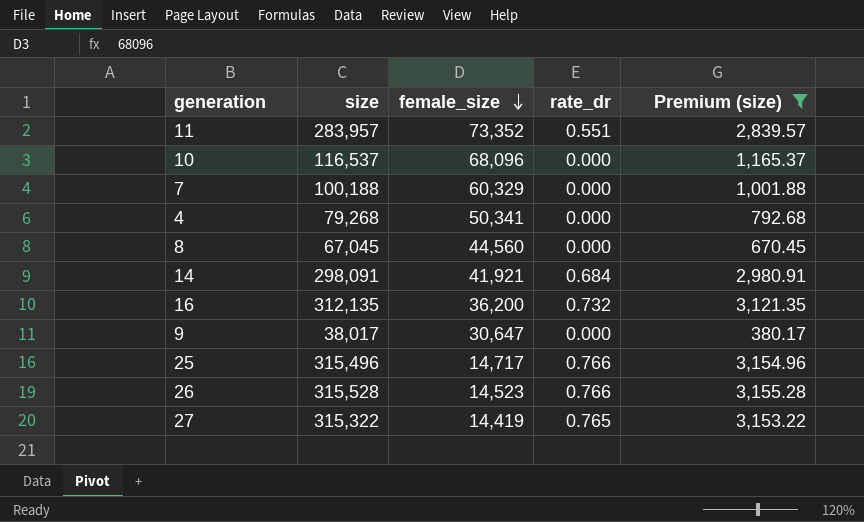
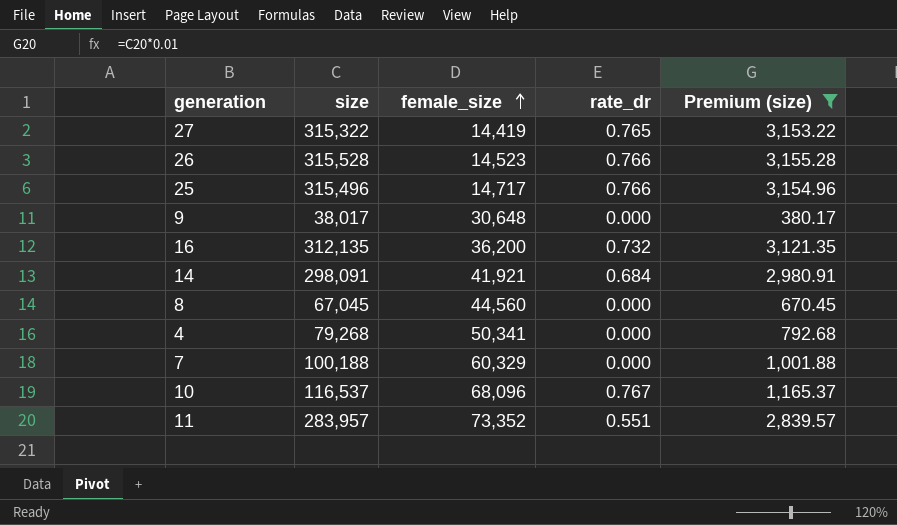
row order: female_size descending -> female_size ascending
9 | female_size: 30,647 -> 30,648
10 | rate_dr: 0.000 -> 0.767

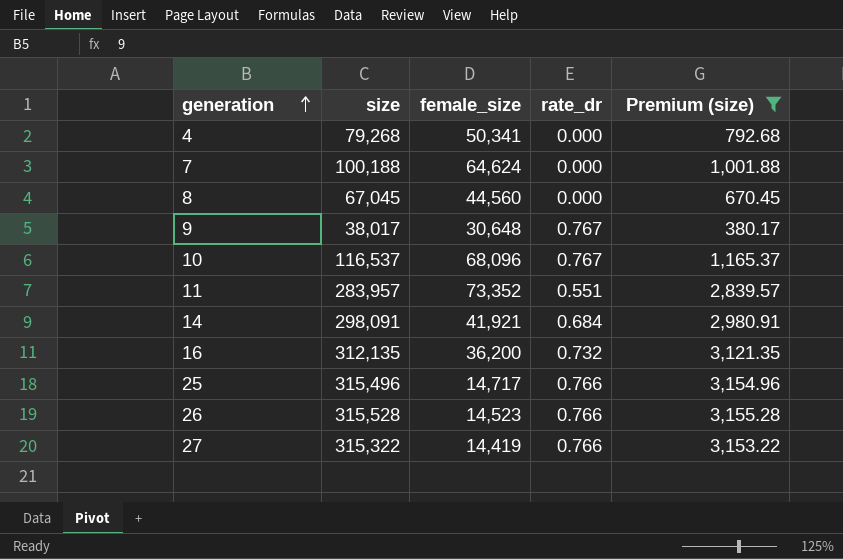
row order: female_size ascending -> generation ascending
7 | female_size: 60,329 -> 64,624
9 | rate_dr: 0.000 -> 0.767
27 | rate_dr: 0.765 -> 0.766

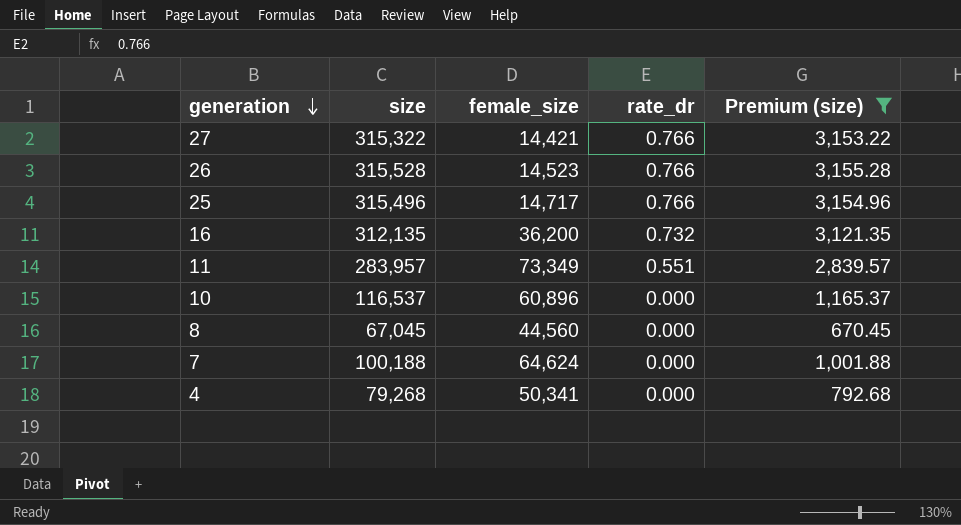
row order: generation ascending -> generation descending
row 9: 38,017 | 30,648 | 0.767 | 380.17 -> none
row 14: 298,091 | 41,921 | 0.684 | 2,980.91 -> none
27 | female_size: 14,419 -> 14,421
11 | female_size: 73,352 -> 73,349
10 | female_size: 68,096 -> 60,896
10 | rate_dr: 0.767 -> 0.000

